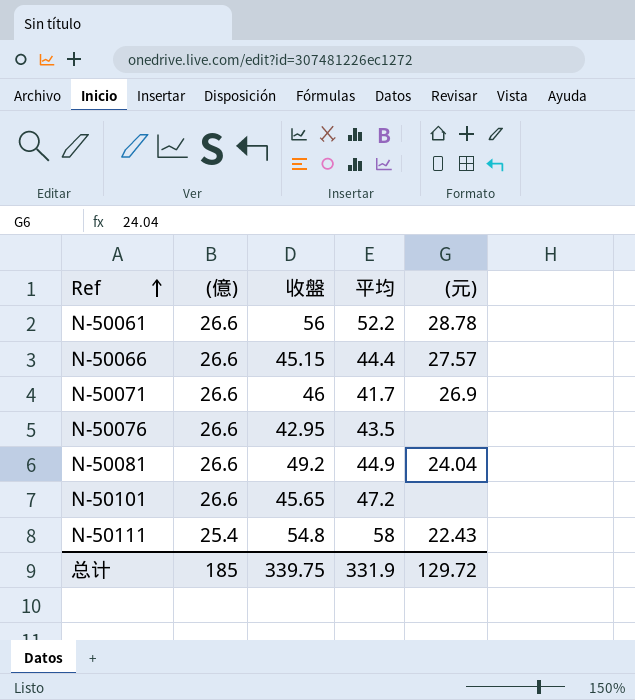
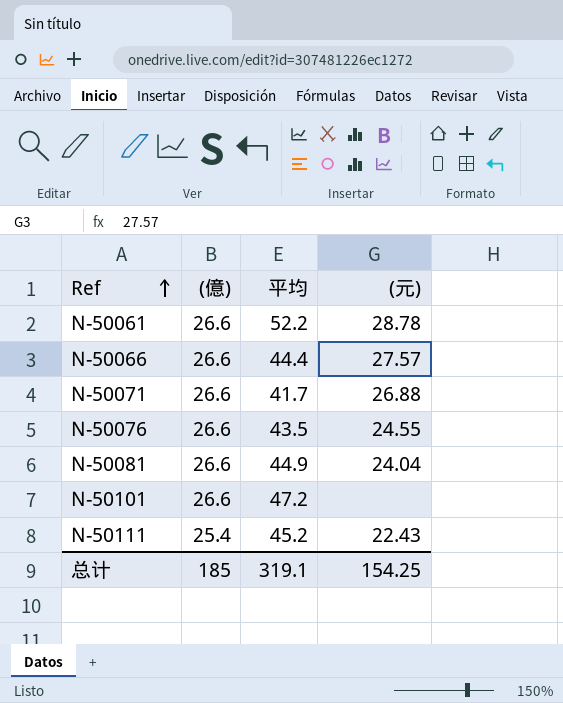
column 收盤 | position: 3 -> none
N-50071 | (元): 26.9 -> 26.88
N-50076 | (元): none -> 24.55
N-50111 | 平均: 58 -> 45.2
总计 | 平均: 331.9 -> 319.1
总计 | (元): 129.72 -> 154.25

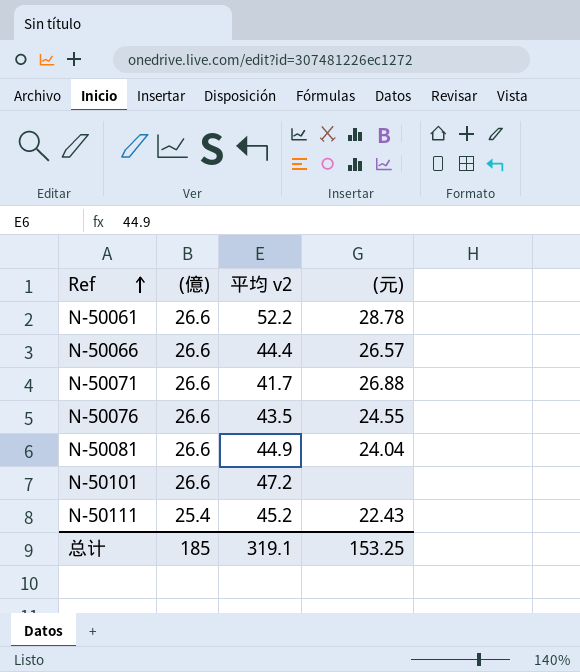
column name: 平均 -> 平均 v2
N-50066 | (元): 27.57 -> 26.57
总计 | (元): 154.25 -> 153.25

